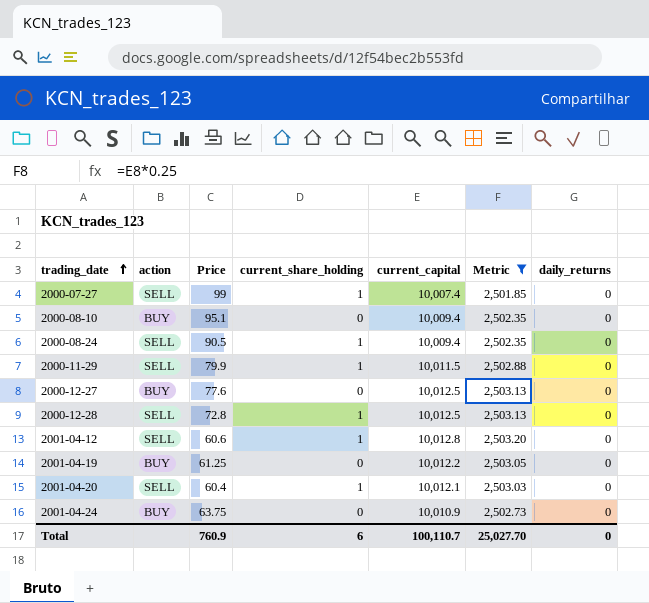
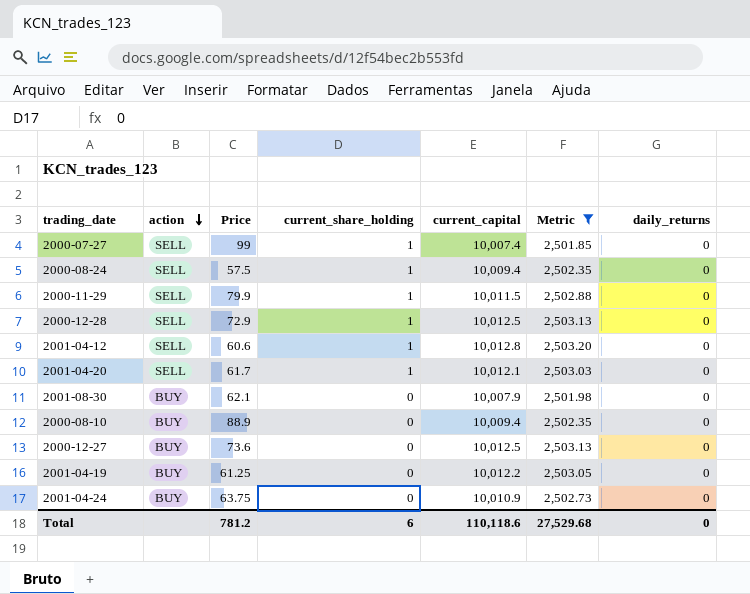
row order: trading_date ascending -> action descending
2000-08-24 | Price: 90.5 -> 57.5
2000-12-28 | Price: 72.8 -> 72.9
2001-04-20 | Price: 60.4 -> 61.7
row 2001-08-30: none -> BUY | 62.1 | 0 | 10,007.9 | 2,501.98 | 0
2000-08-10 | Price: 95.1 -> 88.9
2000-12-27 | Price: 77.6 -> 73.6
Total | Price: 760.9 -> 781.2
Total | current_capital: 100,110.7 -> 110,118.6
Total | Metric: 25,027.70 -> 27,529.68

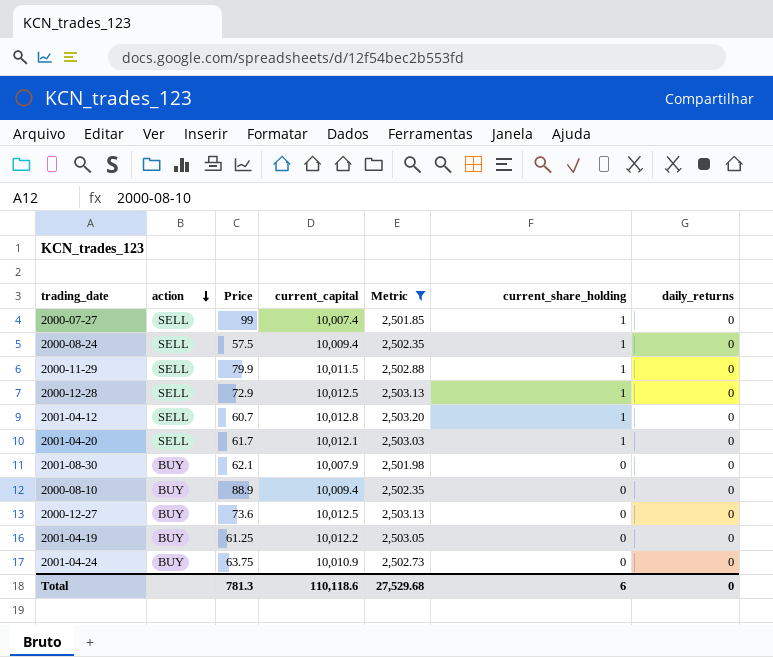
column current_share_holding | position: 4 -> 6
2001-04-12 | Price: 60.6 -> 60.7
Total | Price: 781.2 -> 781.3

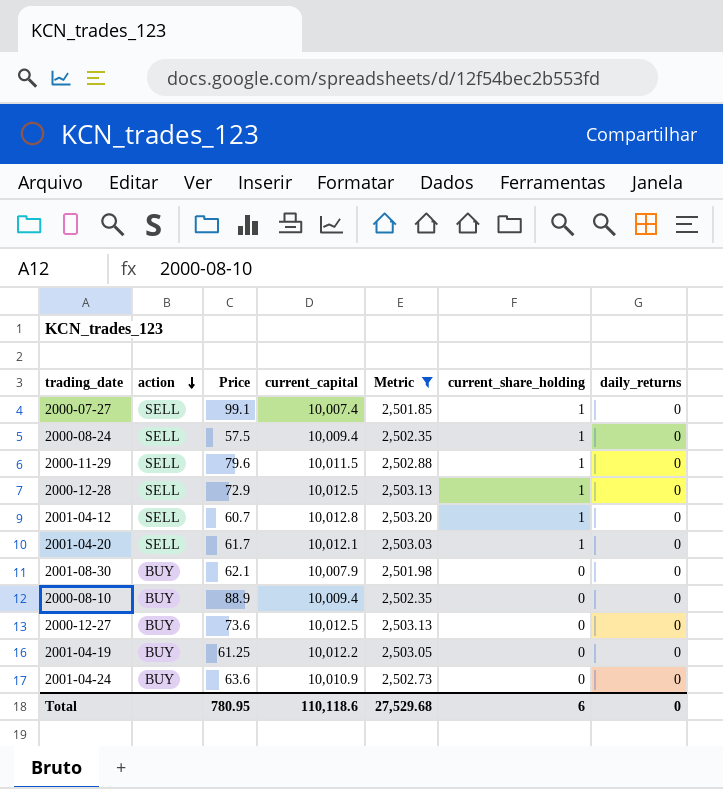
2000-07-27 | Price: 99 -> 99.1
2000-11-29 | Price: 79.9 -> 79.6
2001-04-24 | Price: 63.75 -> 63.6
Total | Price: 781.3 -> 780.95

